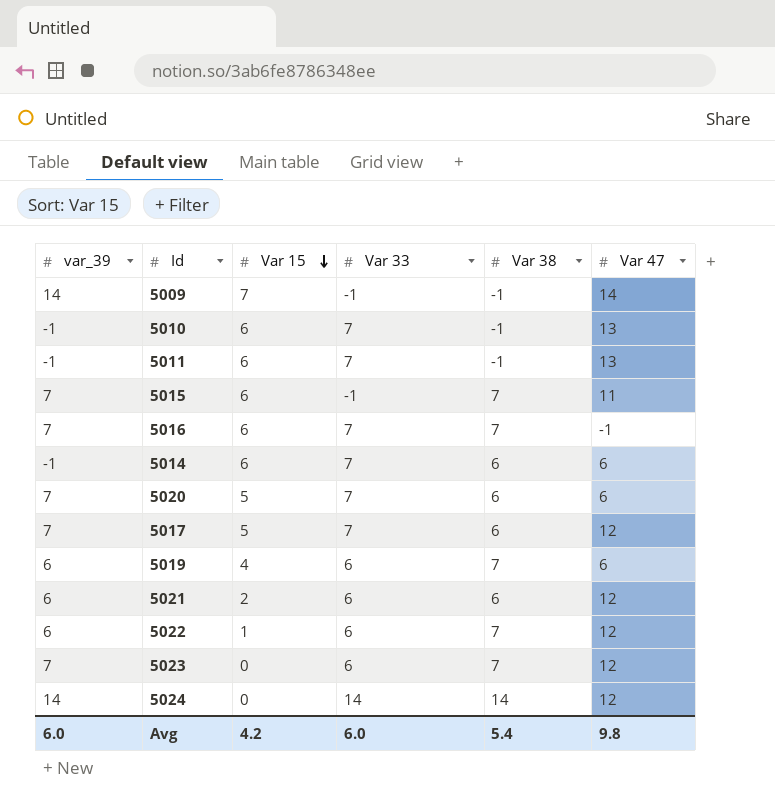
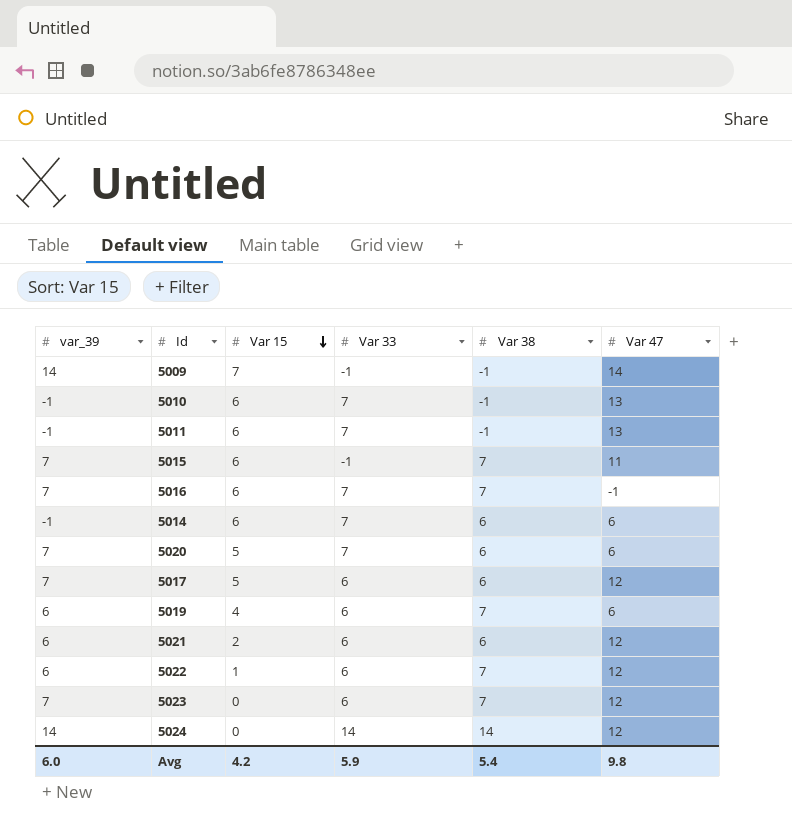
5017 | Var 33: 7 -> 6
Avg | Var 33: 6.0 -> 5.9

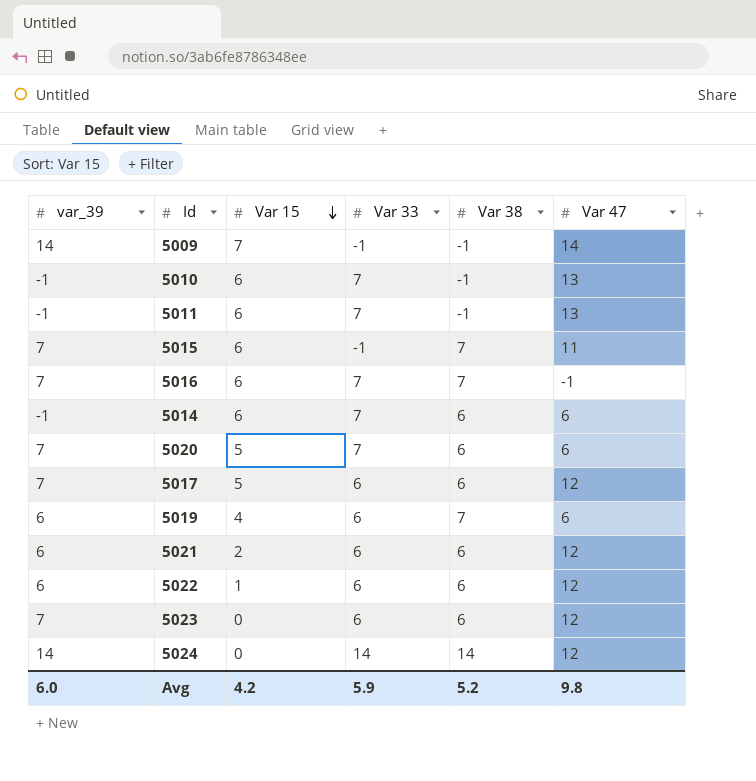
5022 | Var 38: 7 -> 6
5023 | Var 38: 7 -> 6
Avg | Var 38: 5.4 -> 5.2

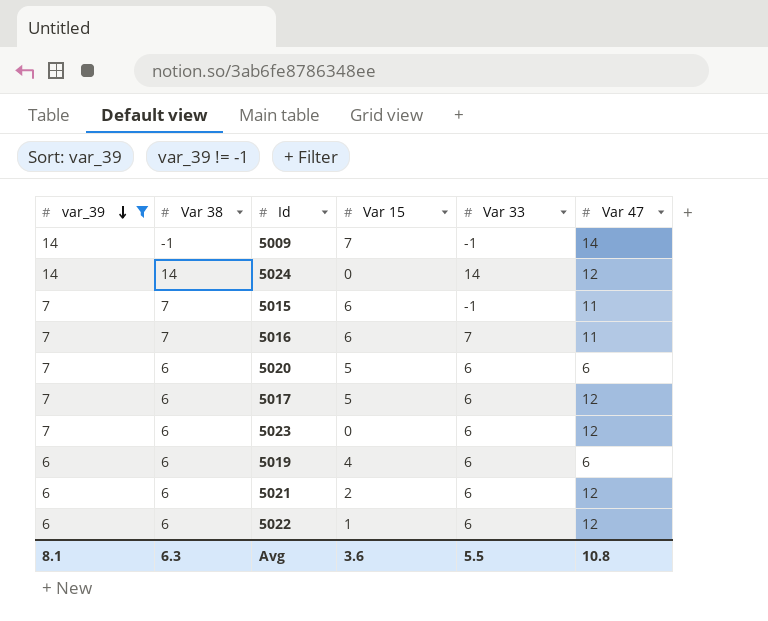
filter: none -> var_39 != -1
row order: Var 15 descending -> var_39 descending
column Var 38 | position: 5 -> 2
5016 | Var 47: -1 -> 11
5020 | Var 33: 7 -> 6
5019 | Var 38: 7 -> 6
Avg | var_39: 6.0 -> 8.1
Avg | Var 38: 5.2 -> 6.3
Avg | Var 15: 4.2 -> 3.6
Avg | Var 33: 5.9 -> 5.5
Avg | Var 47: 9.8 -> 10.8

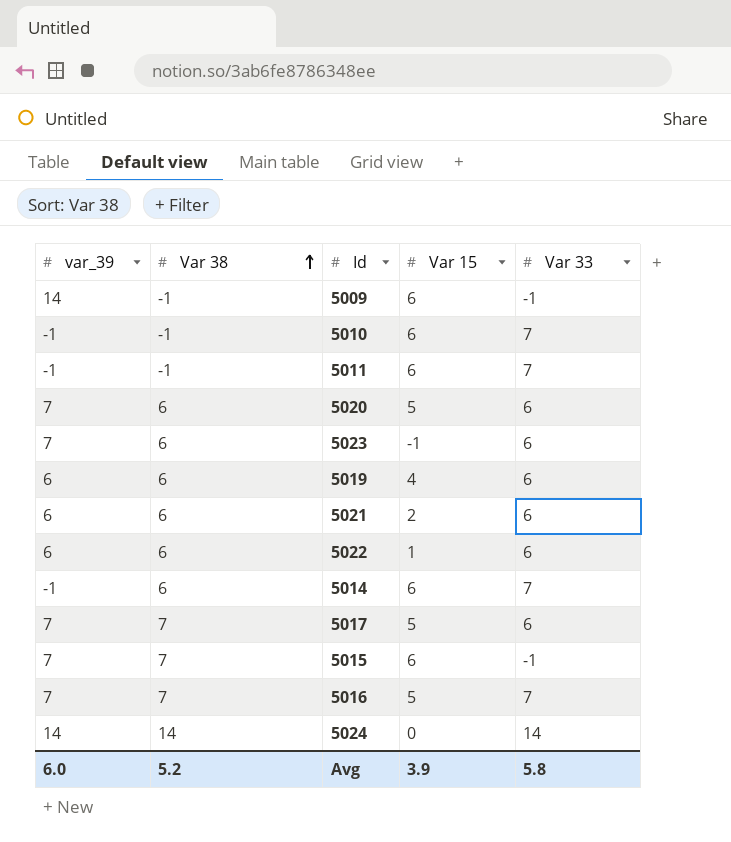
filter: var_39 != -1 -> none
row order: var_39 descending -> Var 38 ascending
column Var 47 | position: 6 -> none
5009 | Var 15: 7 -> 6
5023 | Var 15: 0 -> -1
5017 | Var 38: 6 -> 7
5016 | Var 15: 6 -> 5
Avg | var_39: 8.1 -> 6.0
Avg | Var 38: 6.3 -> 5.2
Avg | Var 15: 3.6 -> 3.9
Avg | Var 33: 5.5 -> 5.8

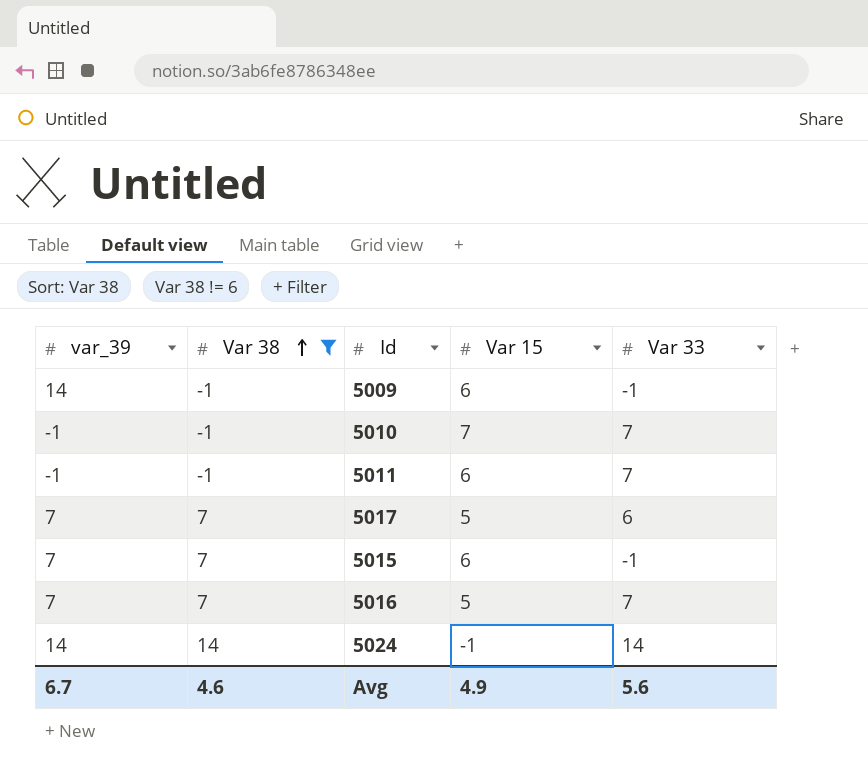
filter: none -> Var 38 != 6
5010 | Var 15: 6 -> 7
5024 | Var 15: 0 -> -1
Avg | var_39: 6.0 -> 6.7
Avg | Var 38: 5.2 -> 4.6
Avg | Var 15: 3.9 -> 4.9
Avg | Var 33: 5.8 -> 5.6

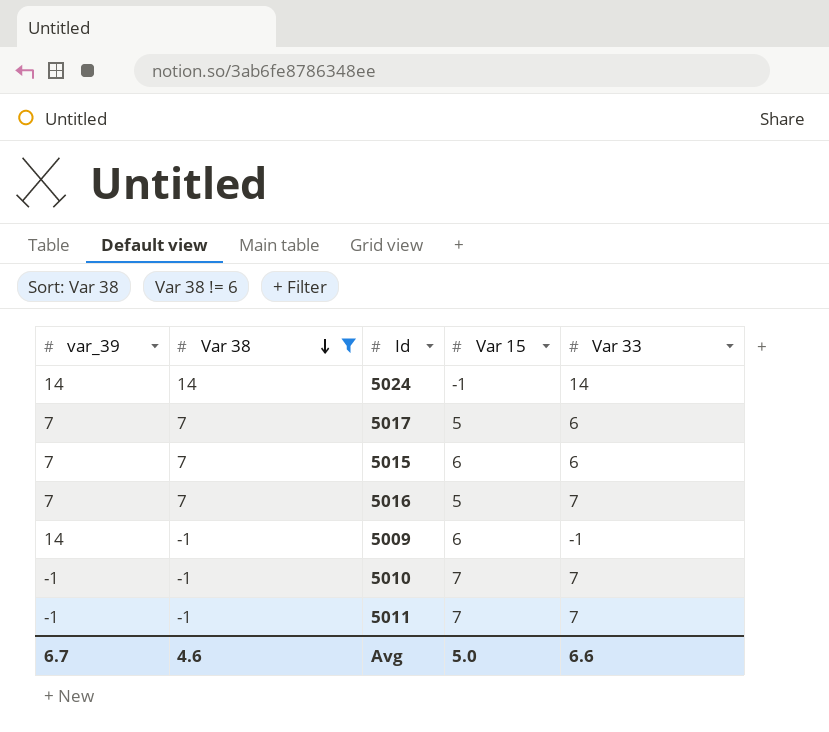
row order: Var 38 ascending -> Var 38 descending
5015 | Var 33: -1 -> 6
5011 | Var 15: 6 -> 7
Avg | Var 15: 4.9 -> 5.0
Avg | Var 33: 5.6 -> 6.6

